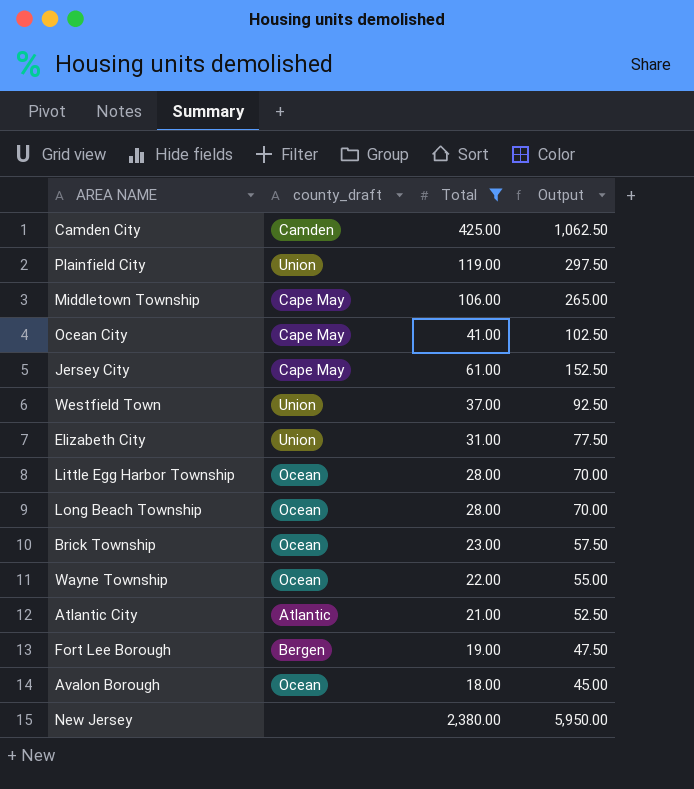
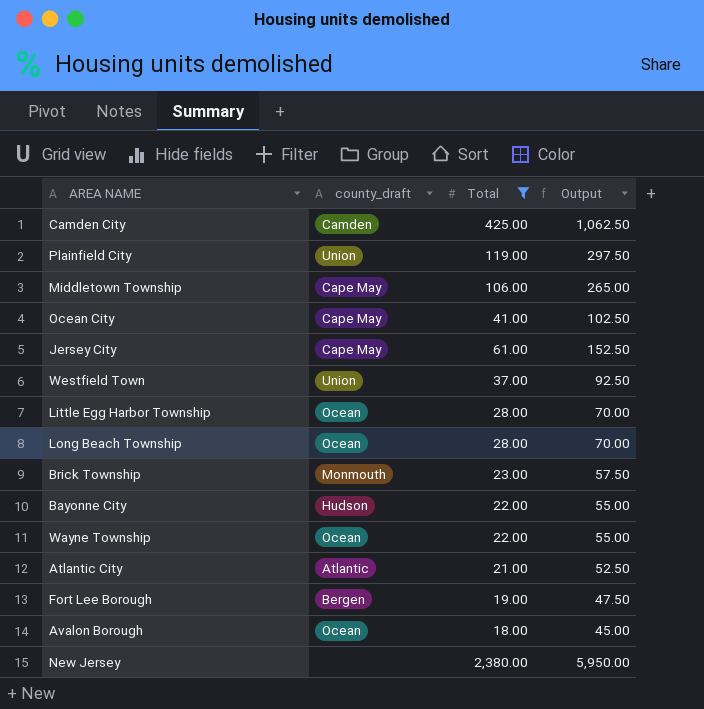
row Elizabeth City: Union | 31.00 | 77.50 -> none
Brick Township | county_draft: Ocean -> Monmouth
row Bayonne City: none -> Hudson | 22.00 | 55.00

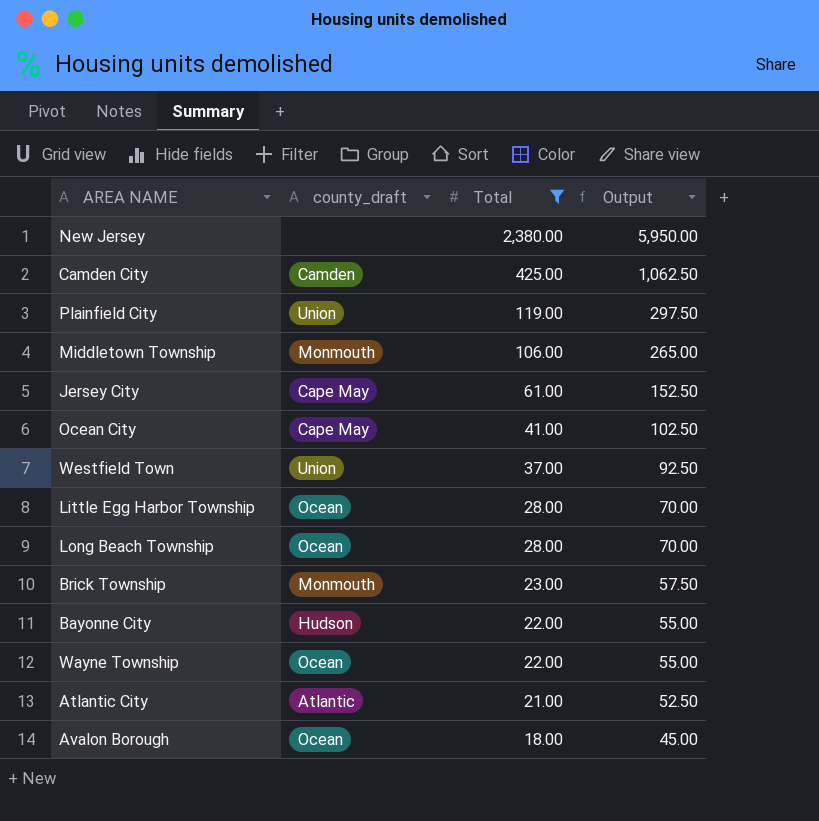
row order: none -> Total descending
row Fort Lee Borough: Bergen | 19.00 | 47.50 -> none
Middletown Township | county_draft: Cape May -> Monmouth

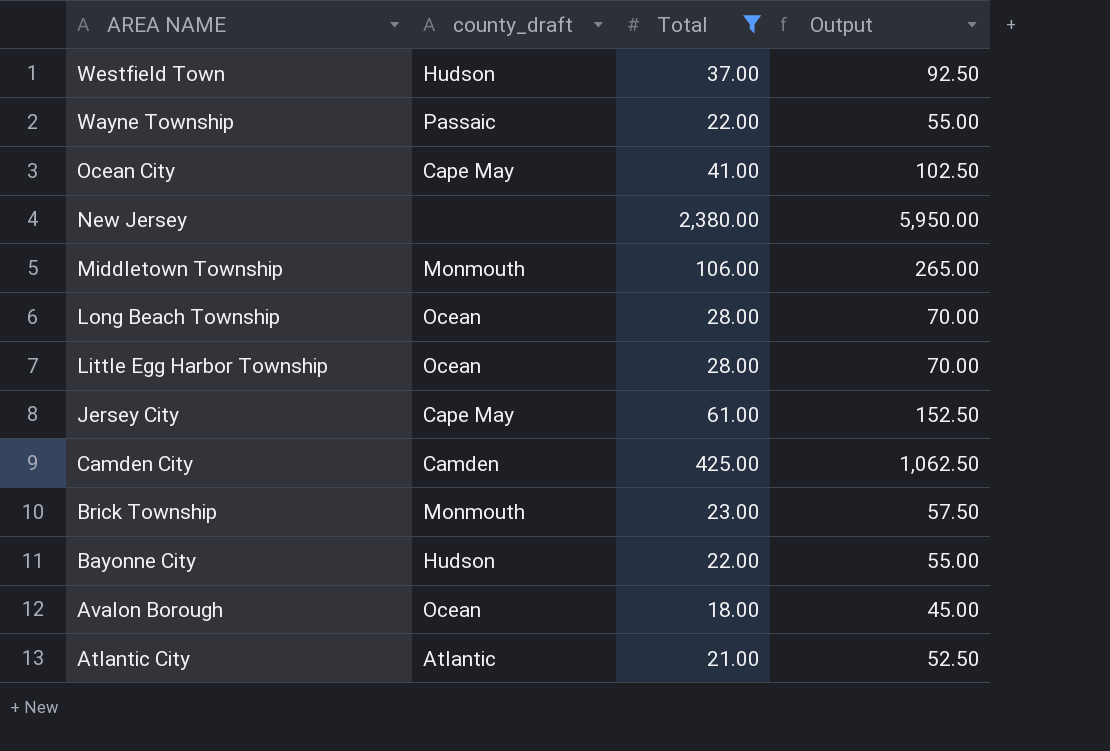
row order: Total descending -> AREA NAME descending
row Plainfield City: Union | 119.00 | 297.50 -> none
Westfield Town | county_draft: Union -> Hudson
Wayne Township | county_draft: Ocean -> Passaic

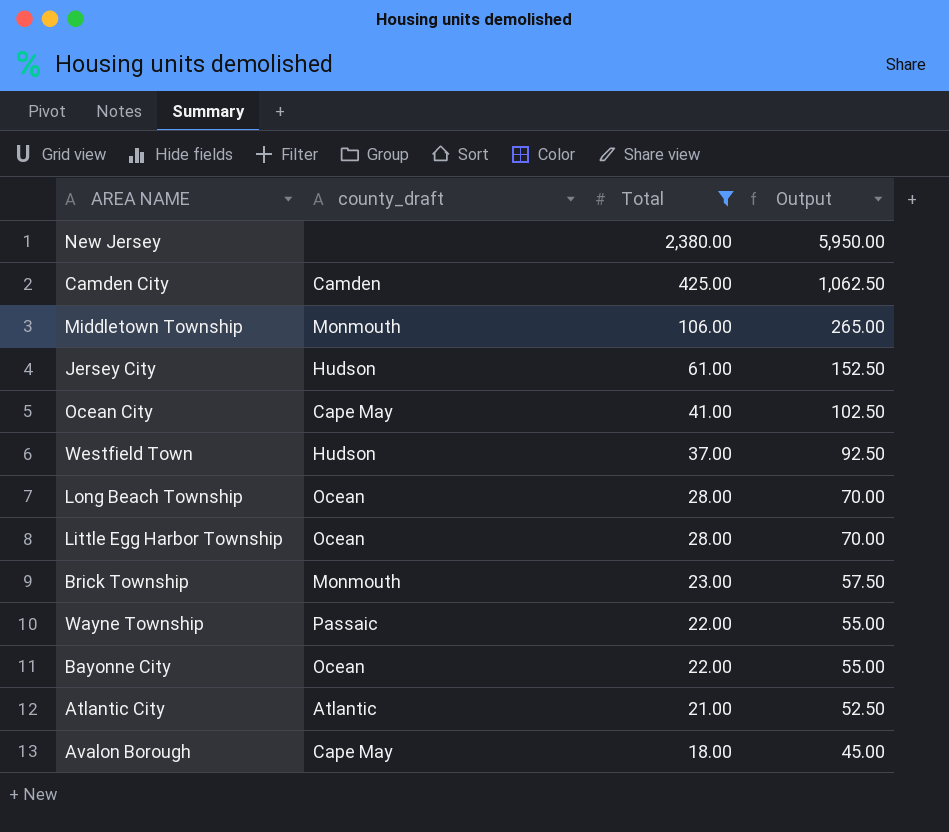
row order: AREA NAME descending -> Total descending
Jersey City | county_draft: Cape May -> Hudson
Bayonne City | county_draft: Hudson -> Ocean
Avalon Borough | county_draft: Ocean -> Cape May

